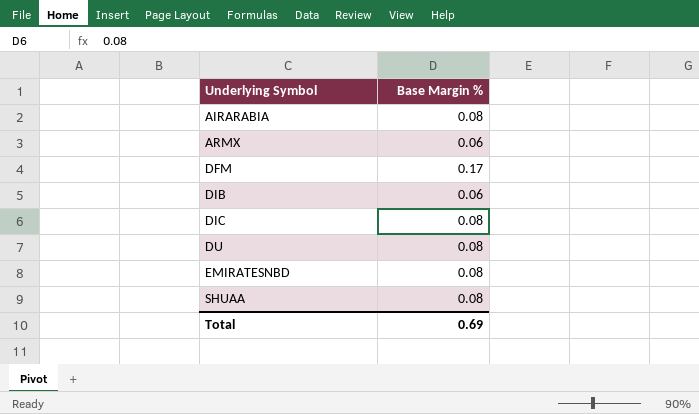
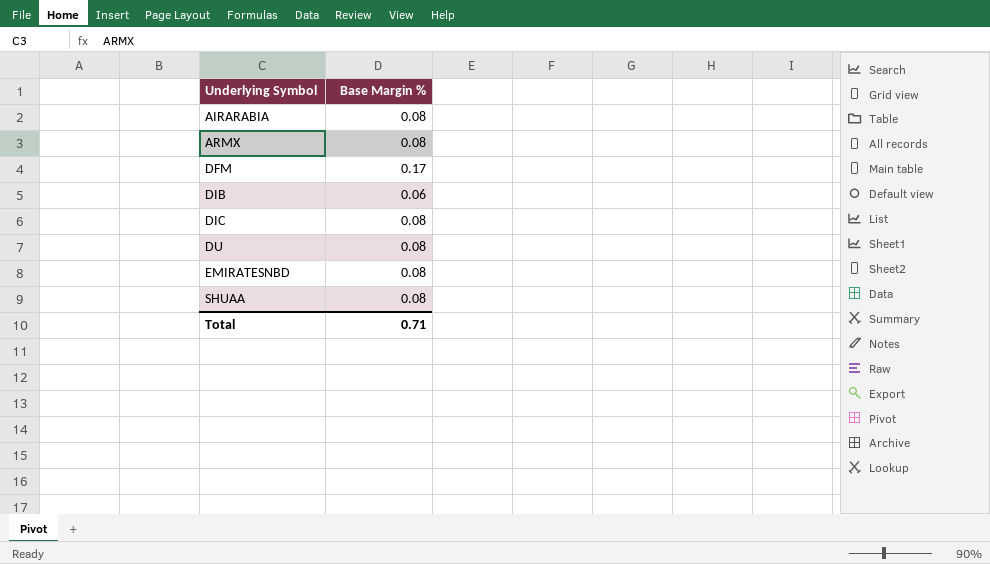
ARMX | Base Margin %: 0.06 -> 0.08
Total | Base Margin %: 0.69 -> 0.71

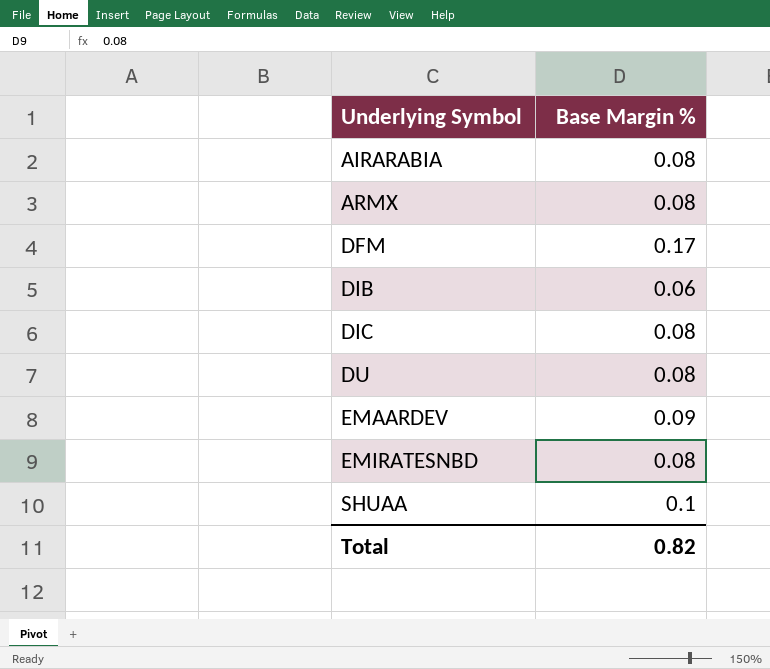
row EMAARDEV: none -> 0.09
SHUAA | Base Margin %: 0.08 -> 0.1
Total | Base Margin %: 0.71 -> 0.82

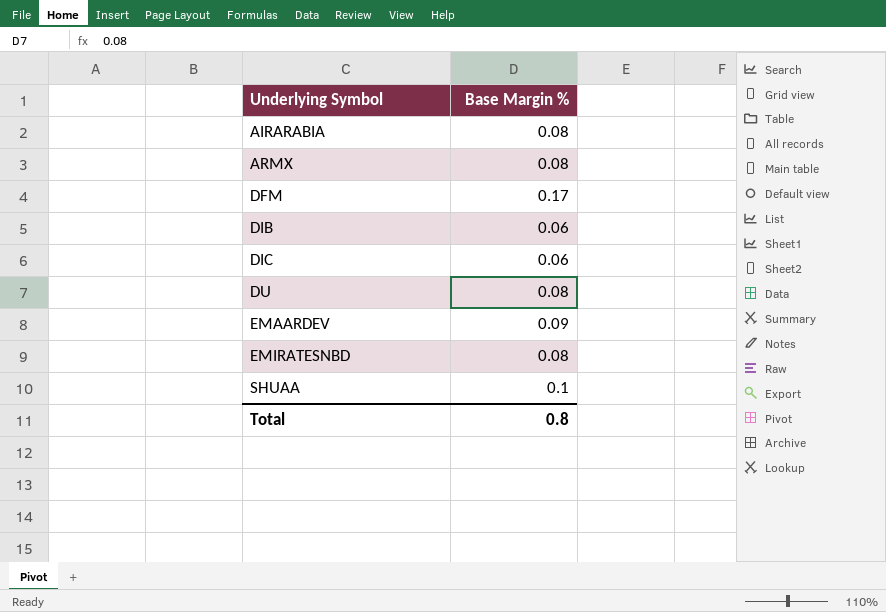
DIC | Base Margin %: 0.08 -> 0.06
Total | Base Margin %: 0.82 -> 0.8

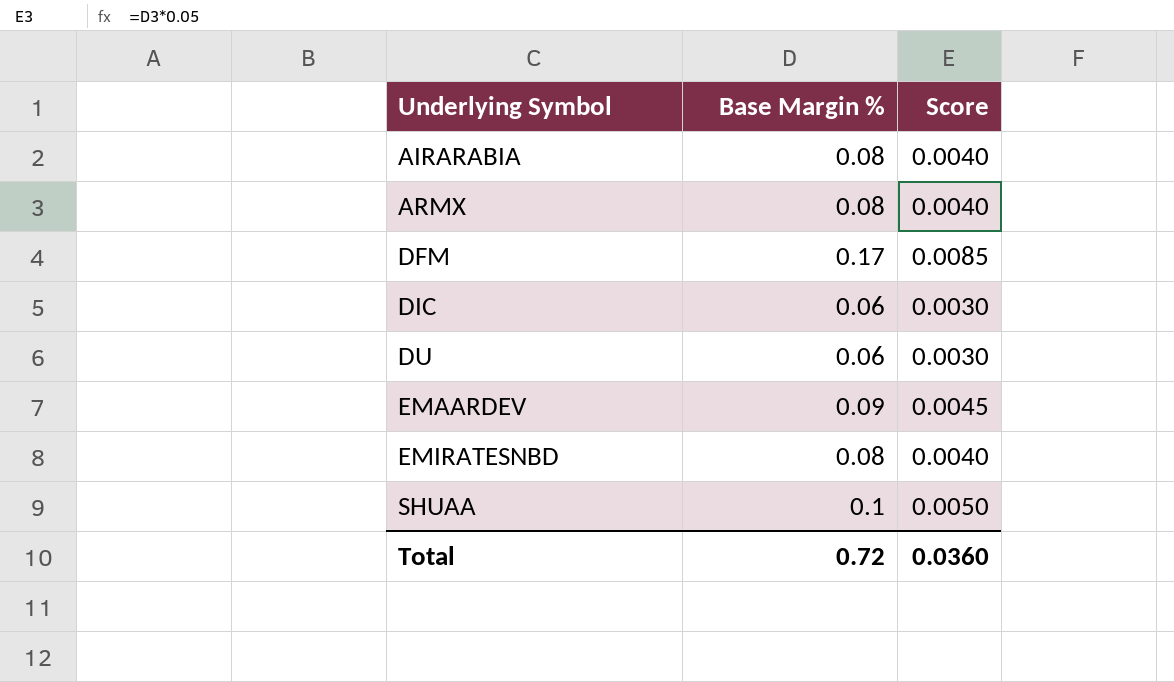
column Score | formula: none -> [Base Margin %] * 0.05
row DIB: 0.06 -> none
DU | Base Margin %: 0.08 -> 0.06
Total | Base Margin %: 0.8 -> 0.72

